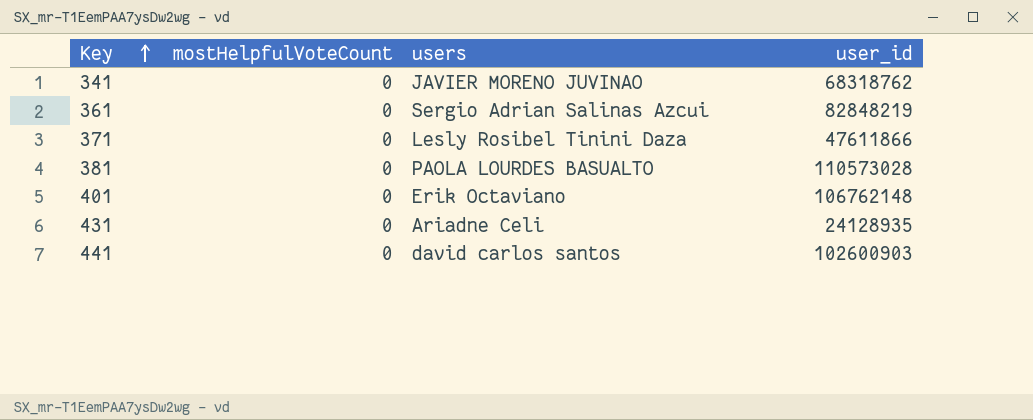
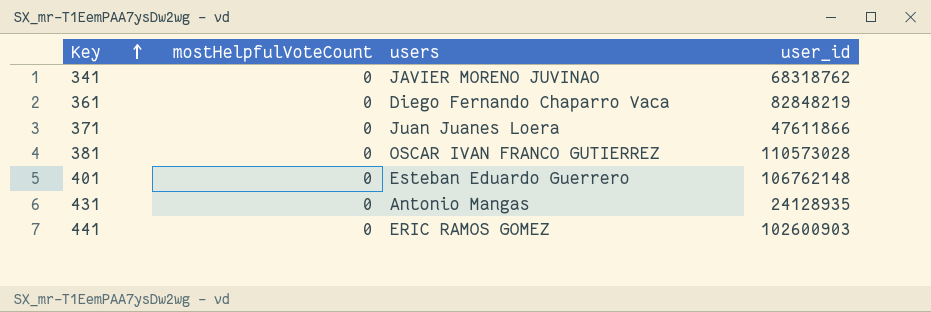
361 | users: Sergio Adrian Salinas Azcui -> Diego Fernando Chaparro Vaca
371 | users: Lesly Rosibel Tinini Daza -> Juan Juanes Loera
381 | users: PAOLA LOURDES BASUALTO -> OSCAR IVAN FRANCO GUTIERREZ
401 | users: Erik Octaviano -> Esteban Eduardo Guerrero
431 | users: Ariadne Celi -> Antonio Mangas
441 | users: david carlos santos -> ERIC RAMOS GOMEZ

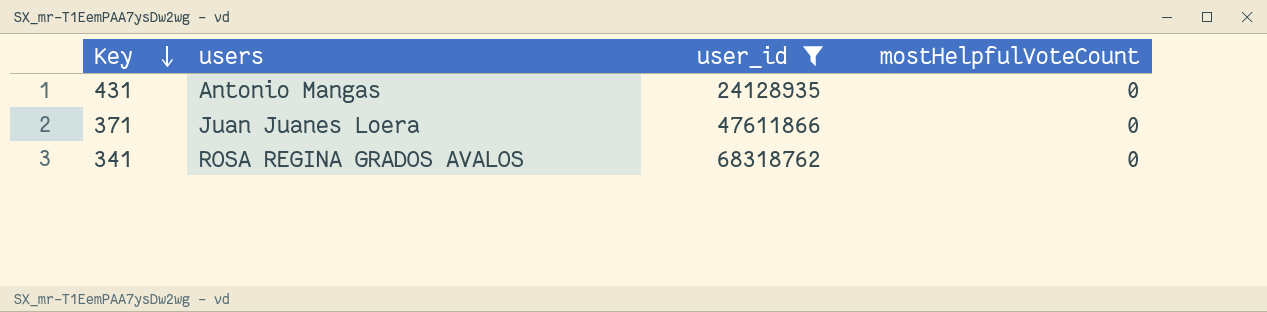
filter: none -> user_id <= 68318762
row order: Key ascending -> Key descending
column mostHelpfulVoteCount | position: 2 -> 4
341 | users: JAVIER MORENO JUVINAO -> ROSA REGINA GRADOS AVALOS

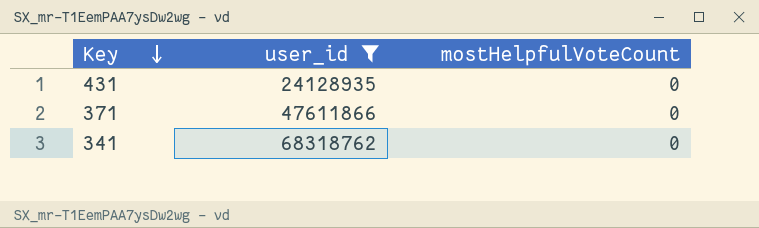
column users | position: 2 -> none

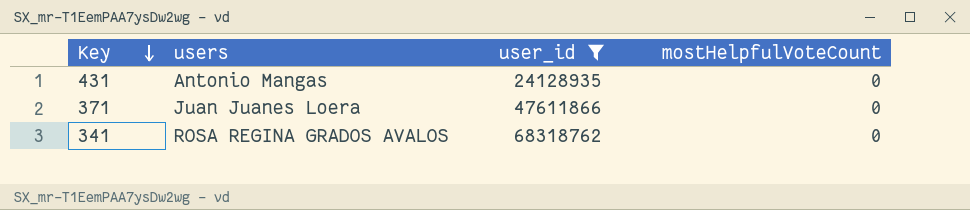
column users | position: none -> 2

